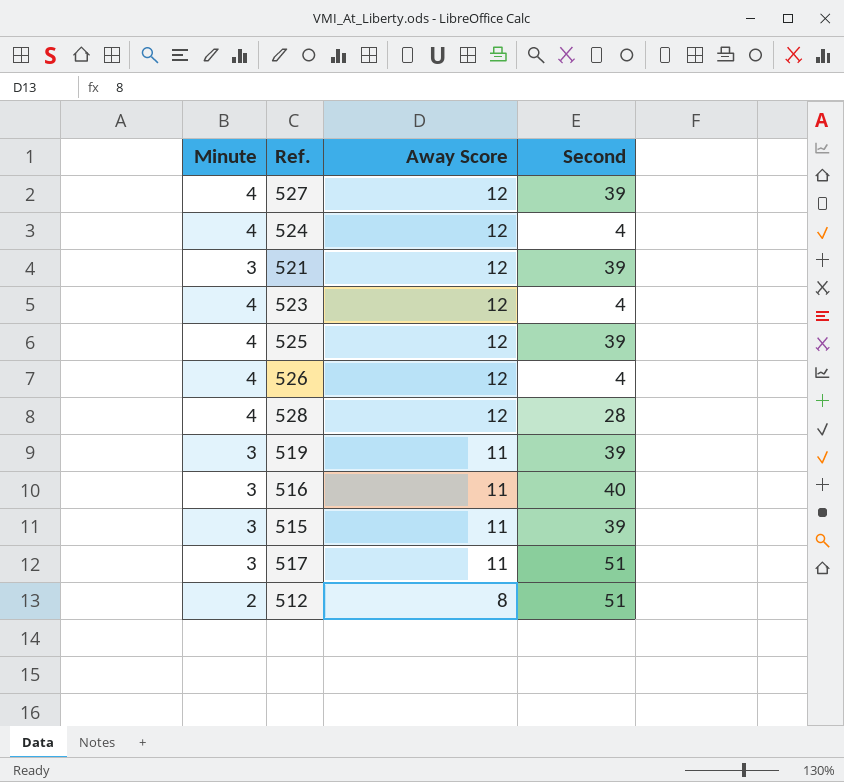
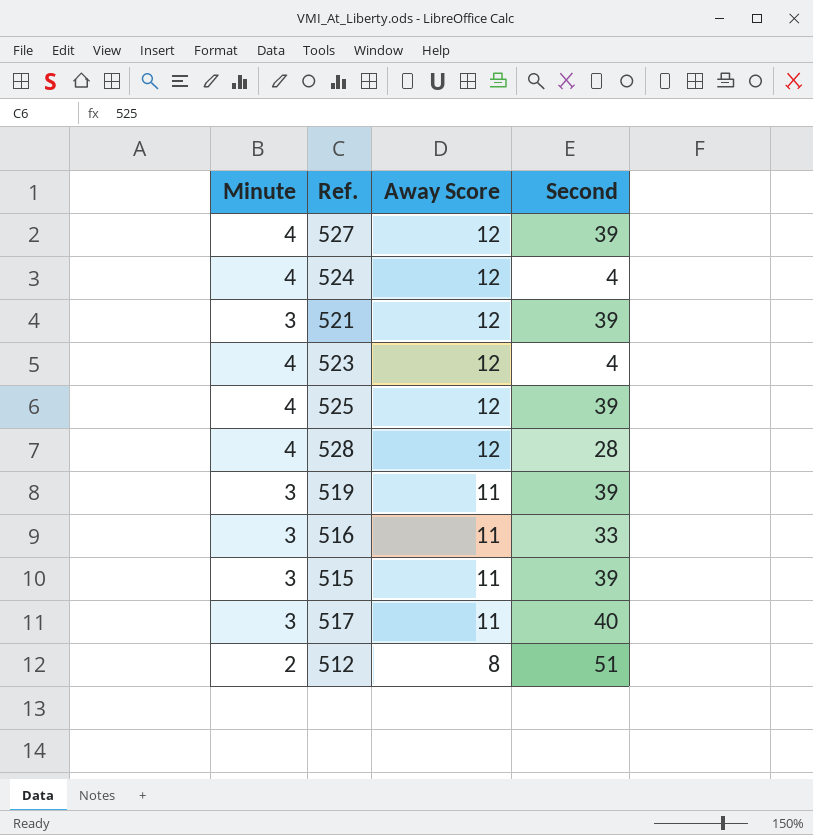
row 526: 4 | 12 | 4 -> none
516 | Second: 40 -> 33
517 | Second: 51 -> 40

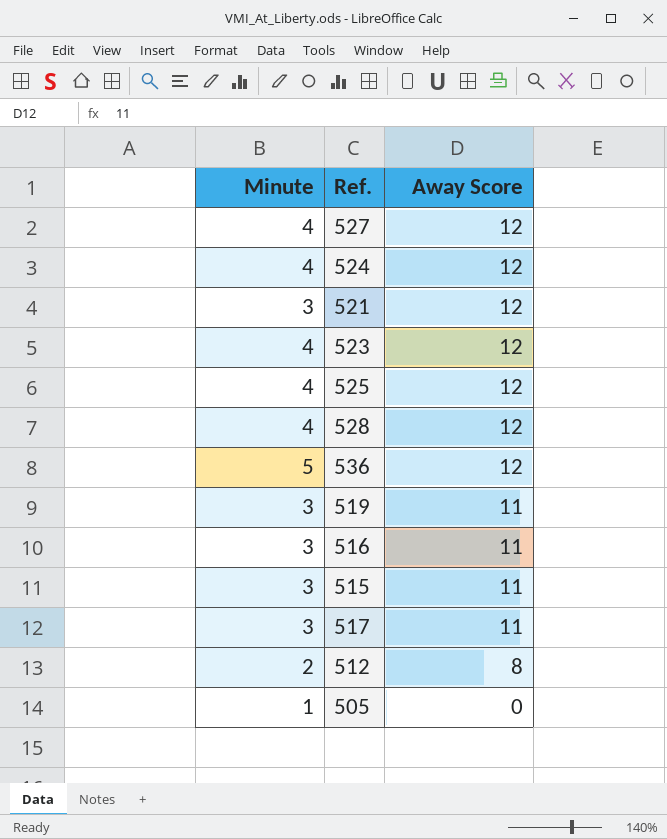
column Second | position: 4 -> none
row 536: none -> 5 | 12
row 505: none -> 1 | 0

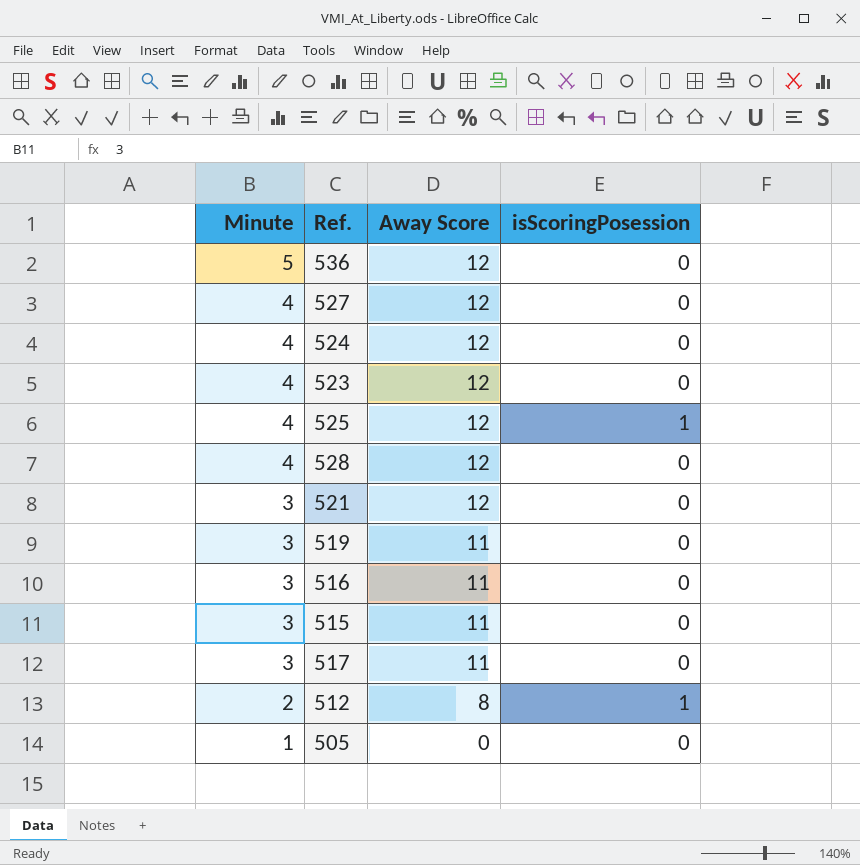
row order: Away Score descending -> Minute descending
column isScoringPosession | position: none -> 4

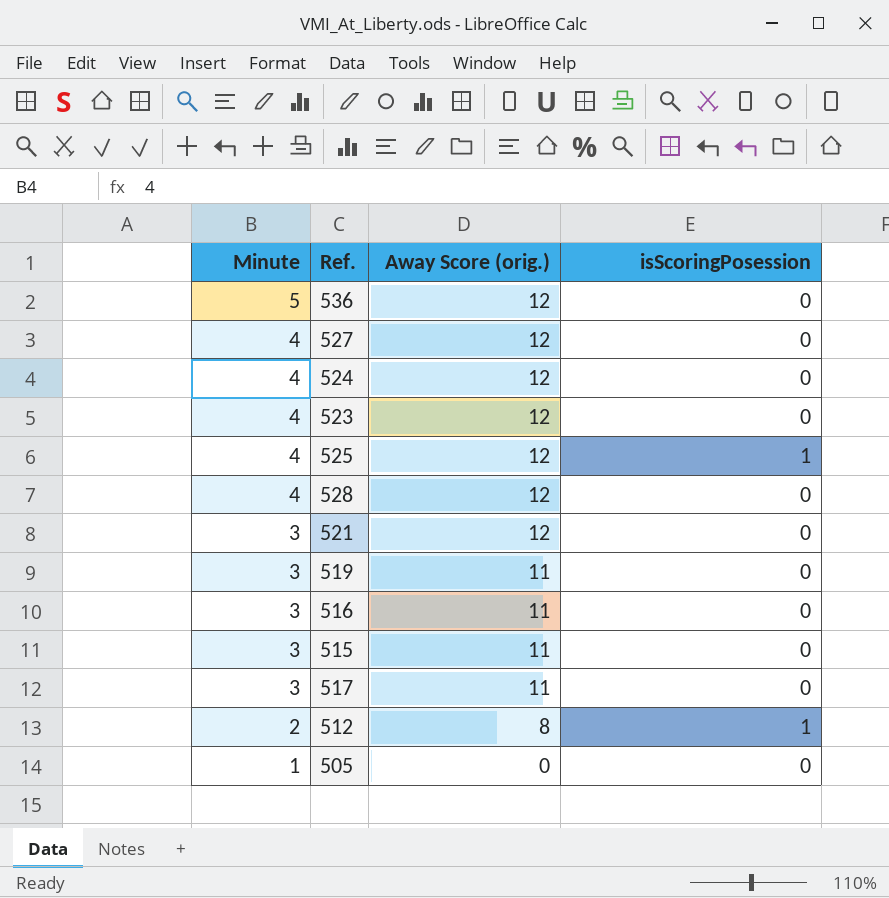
column name: Away Score -> Away Score (orig.)

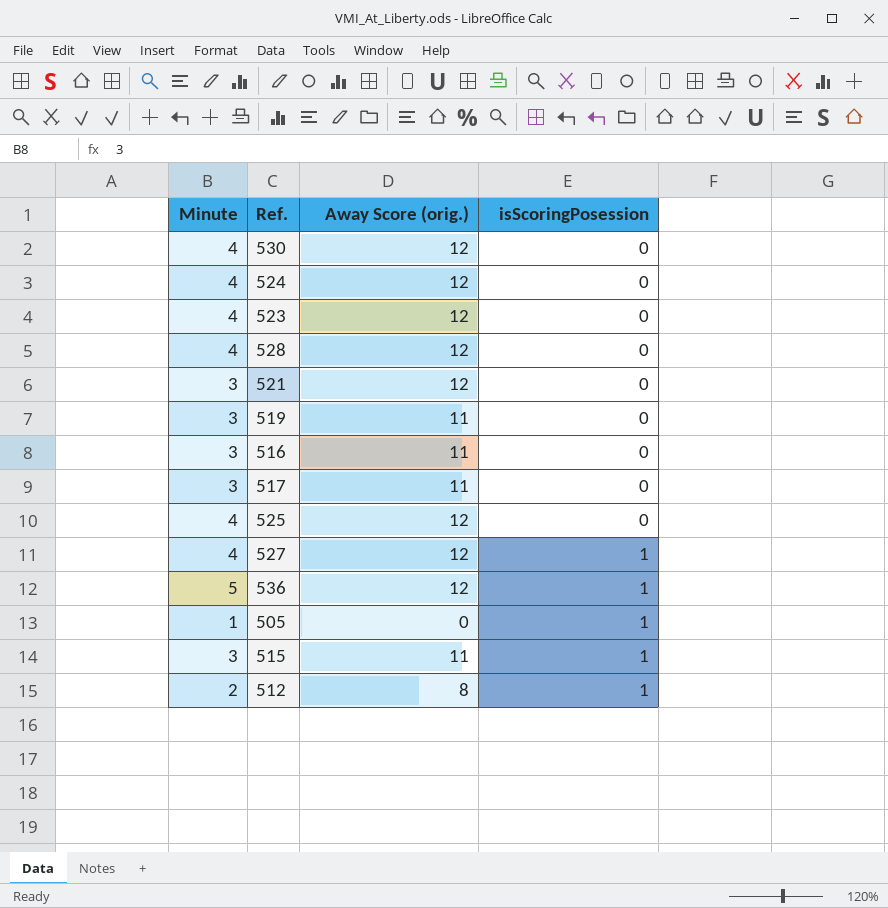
row order: Minute descending -> isScoringPosession ascending
row 530: none -> 4 | 12 | 0
525 | isScoringPosession: 1 -> 0
527 | isScoringPosession: 0 -> 1
536 | isScoringPosession: 0 -> 1
505 | isScoringPosession: 0 -> 1
515 | isScoringPosession: 0 -> 1

